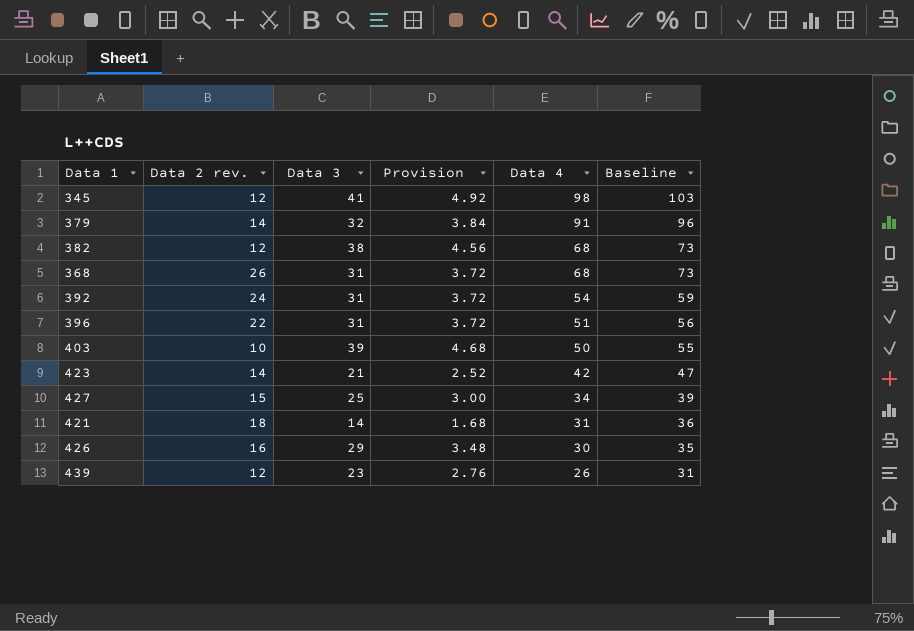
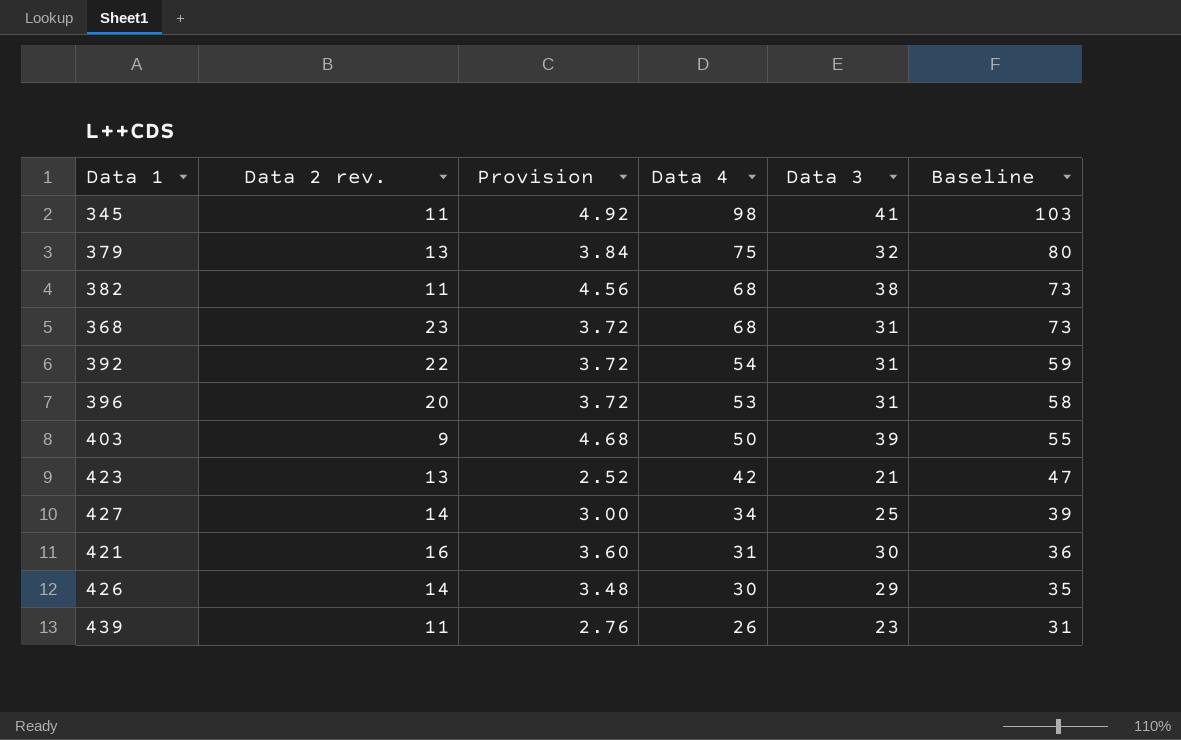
column Data 3 | position: 3 -> 5
345 | Data 2 rev.: 12 -> 11
379 | Data 2 rev.: 14 -> 13
379 | Data 4: 91 -> 75
379 | Baseline: 96 -> 80
382 | Data 2 rev.: 12 -> 11
368 | Data 2 rev.: 26 -> 23
392 | Data 2 rev.: 24 -> 22
396 | Data 2 rev.: 22 -> 20
396 | Data 4: 51 -> 53
396 | Baseline: 56 -> 58
403 | Data 2 rev.: 10 -> 9
423 | Data 2 rev.: 14 -> 13
427 | Data 2 rev.: 15 -> 14
421 | Data 2 rev.: 18 -> 16
421 | Provision: 1.68 -> 3.60
421 | Data 3: 14 -> 30
426 | Data 2 rev.: 16 -> 14
439 | Data 2 rev.: 12 -> 11

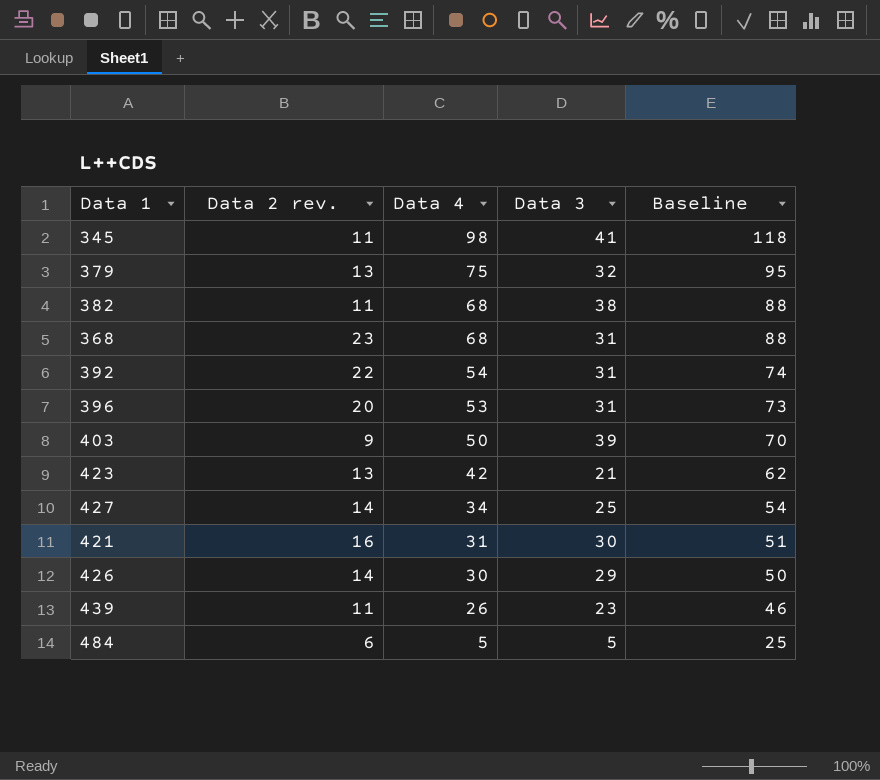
column Provision | formula: [Data 3] * 0.12 -> none
column Baseline | formula: [Data 4] + 5 -> [Data 4] + 20
row 484: none -> 6 | 5 | 5 | 25

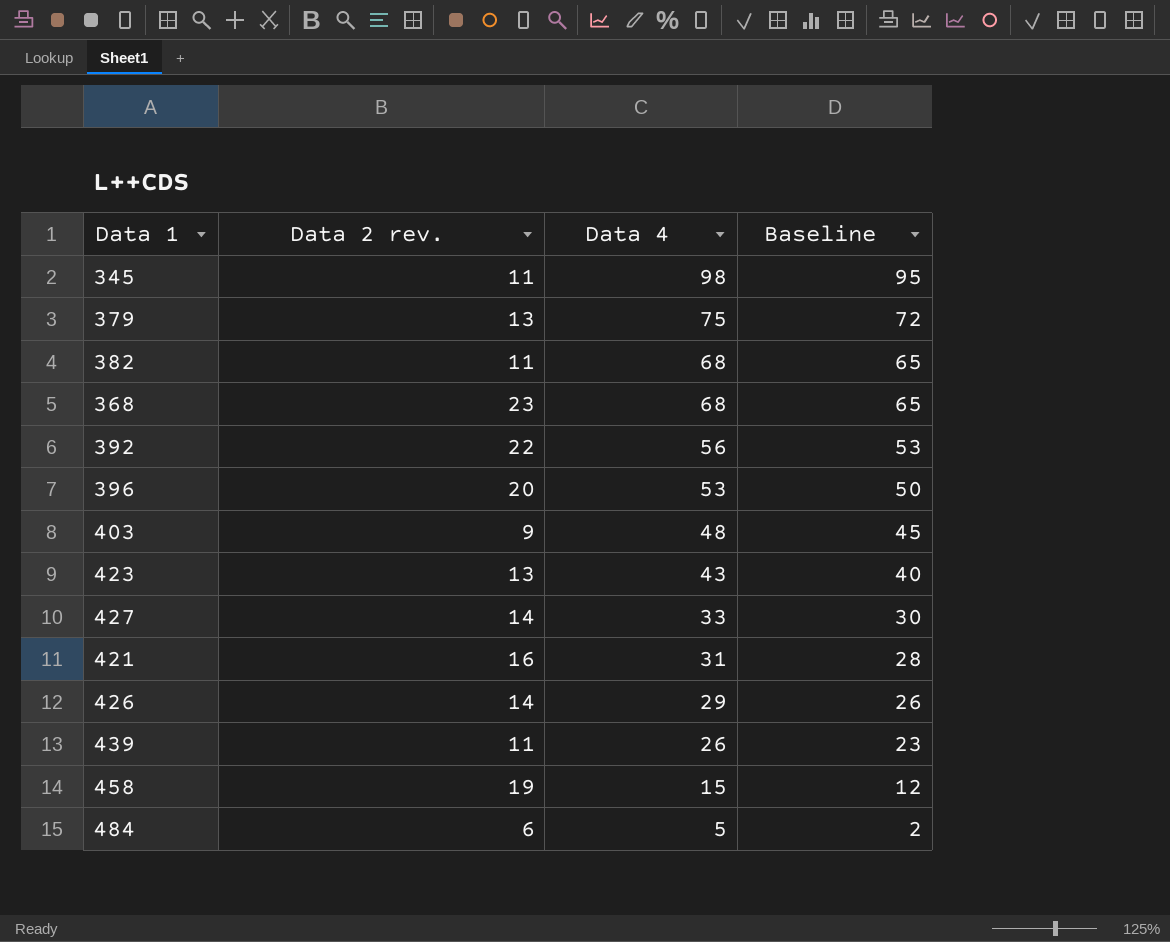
column Data 3 | position: 4 -> none
column Baseline | formula: [Data 4] + 20 -> [Data 4] - 3
392 | Data 4: 54 -> 56
403 | Data 4: 50 -> 48
423 | Data 4: 42 -> 43
427 | Data 4: 34 -> 33
426 | Data 4: 30 -> 29
row 458: none -> 19 | 15 | 12

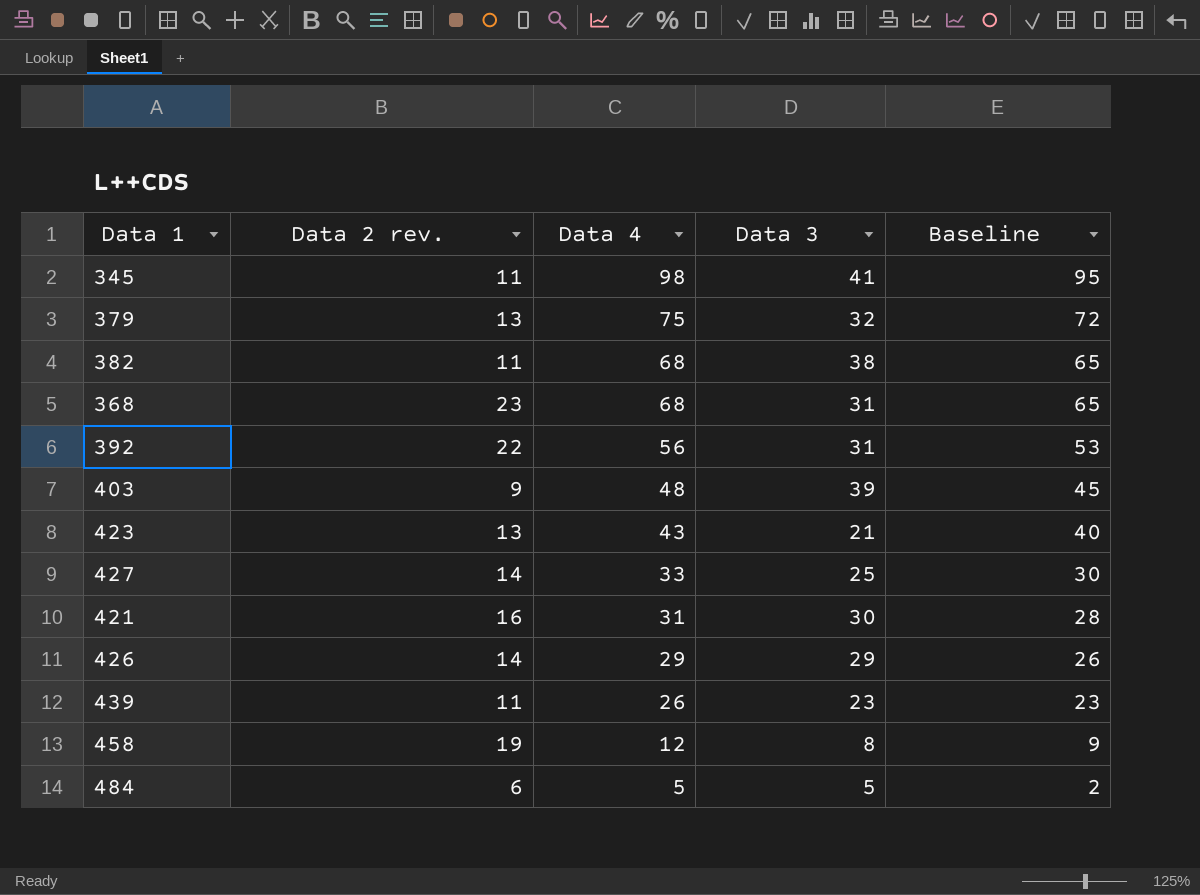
column Data 3 | position: none -> 4
row 396: 20 | 53 | 50 -> none
458 | Data 4: 15 -> 12
458 | Baseline: 12 -> 9

